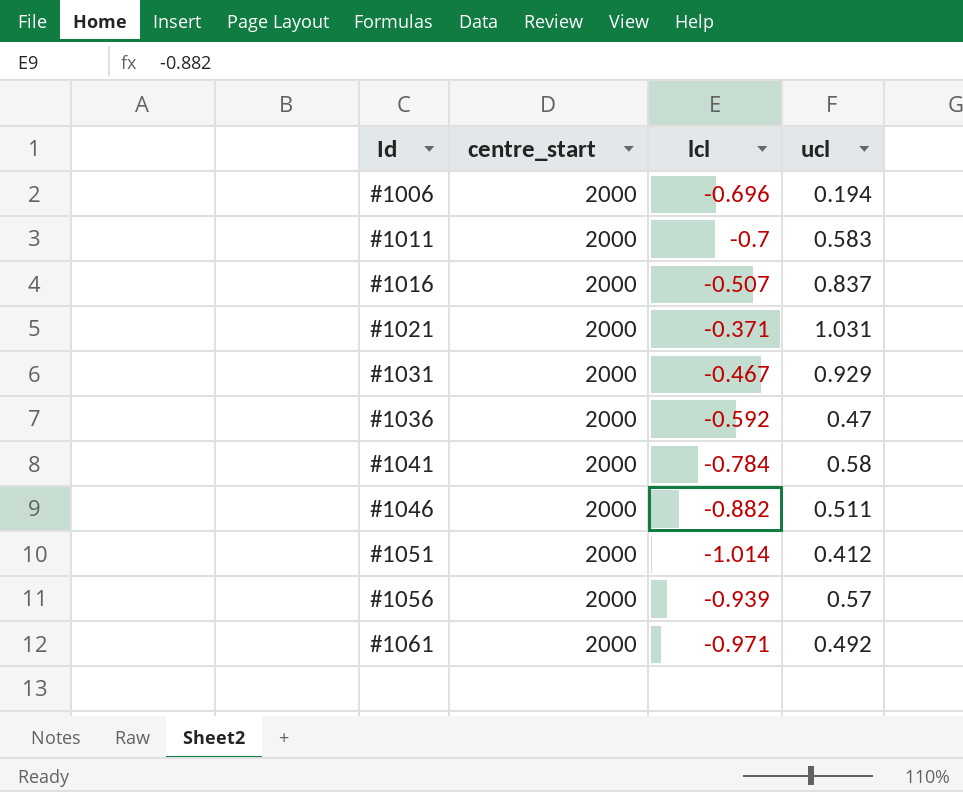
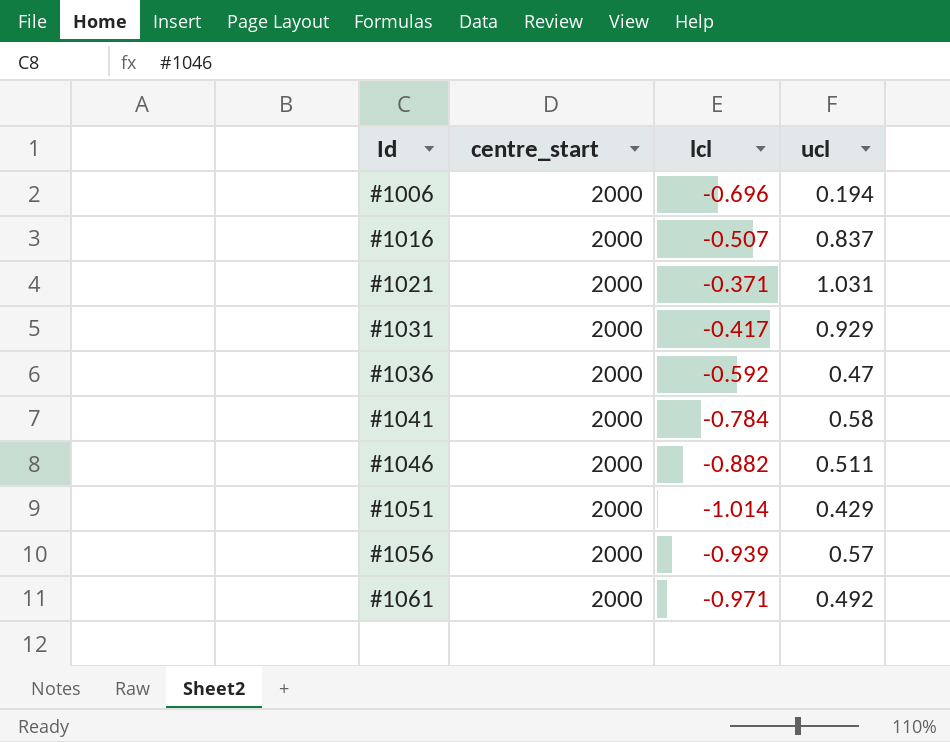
row #1011: 2000 | -0.7 | 0.583 -> none
#1031 | lcl: -0.467 -> -0.417
#1051 | ucl: 0.412 -> 0.429

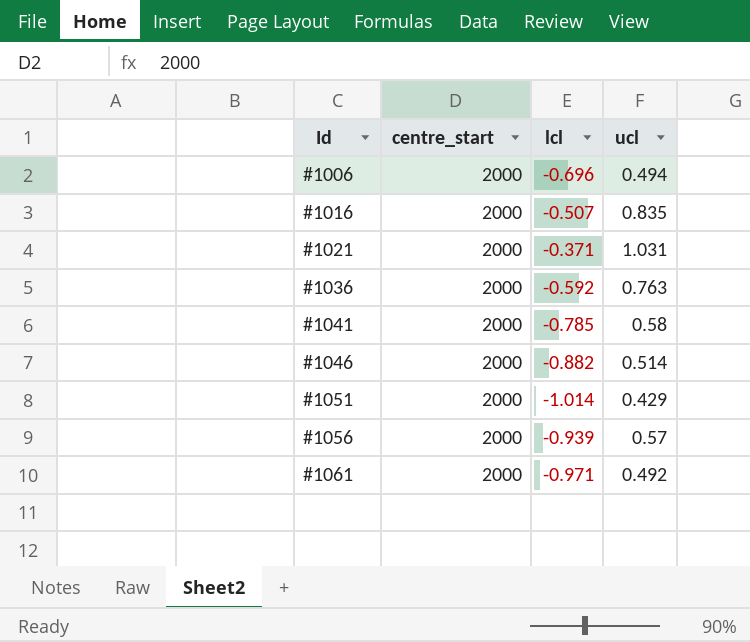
row #1031: 2000 | -0.417 | 0.929 -> none
#1006 | ucl: 0.194 -> 0.494
#1016 | ucl: 0.837 -> 0.835
#1036 | ucl: 0.47 -> 0.763
#1041 | lcl: -0.784 -> -0.785
#1046 | ucl: 0.511 -> 0.514

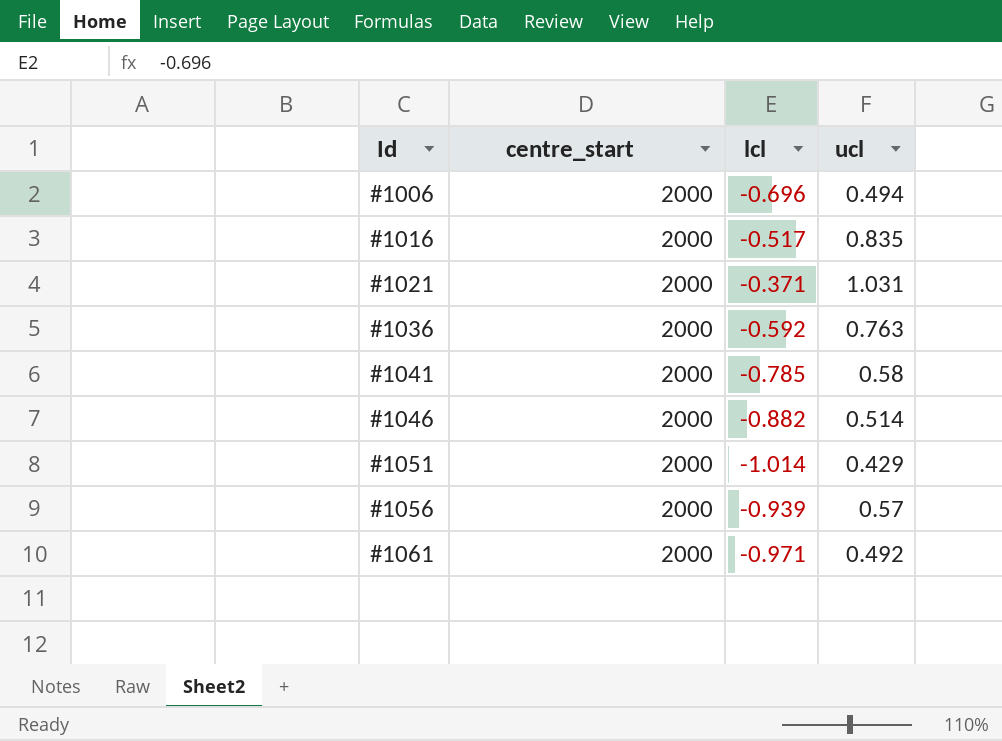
#1016 | lcl: -0.507 -> -0.517

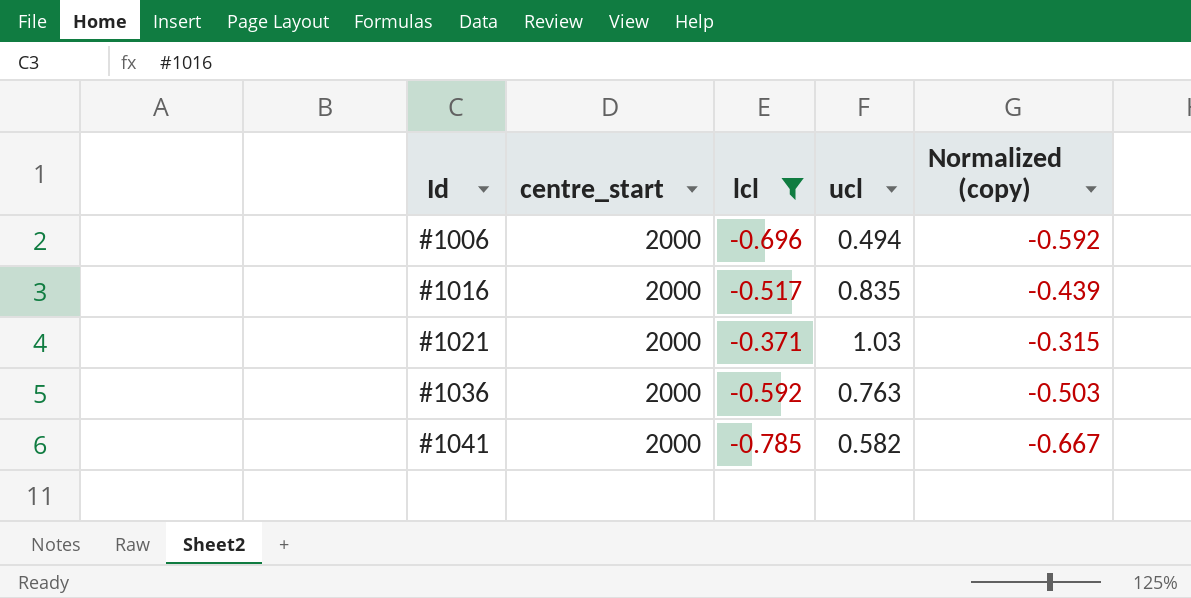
filter: none -> lcl >= -0.785
column Normalized (copy) | formula: none -> [lcl] * 0.85
#1021 | ucl: 1.031 -> 1.03
#1041 | ucl: 0.58 -> 0.582

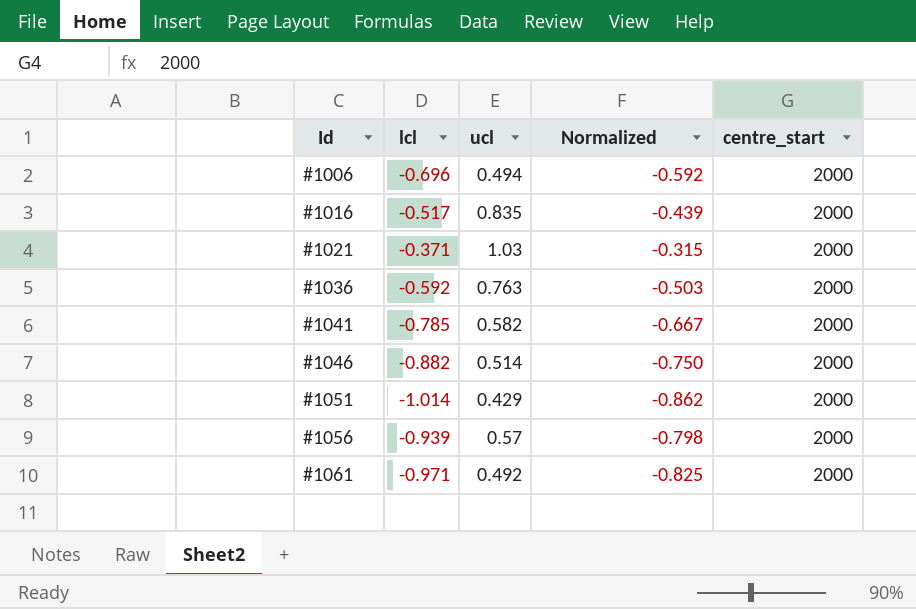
filter: lcl >= -0.785 -> none
column name: Normalized (copy) -> Normalized
column centre_start | position: 2 -> 5

